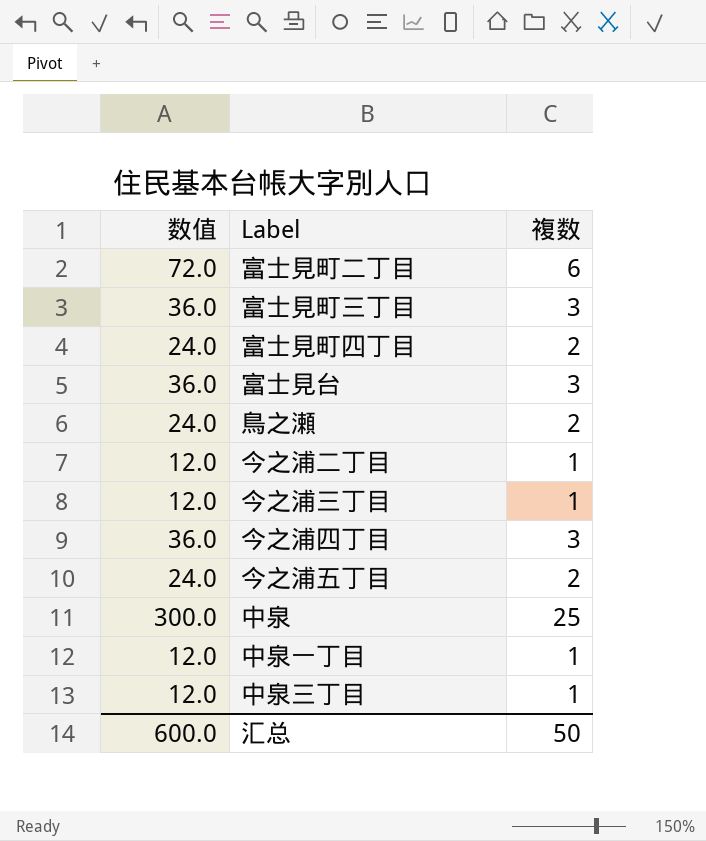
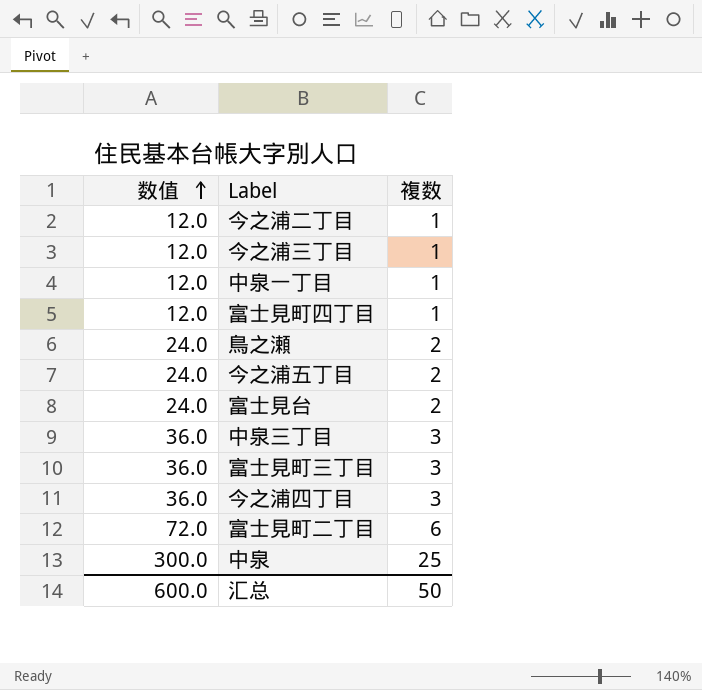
row order: none -> 数值 ascending
富士見町四丁目 | 数值: 24.0 -> 12.0
富士見町四丁目 | 複数: 2 -> 1
富士見台 | 数值: 36.0 -> 24.0
富士見台 | 複数: 3 -> 2
中泉三丁目 | 数值: 12.0 -> 36.0
中泉三丁目 | 複数: 1 -> 3

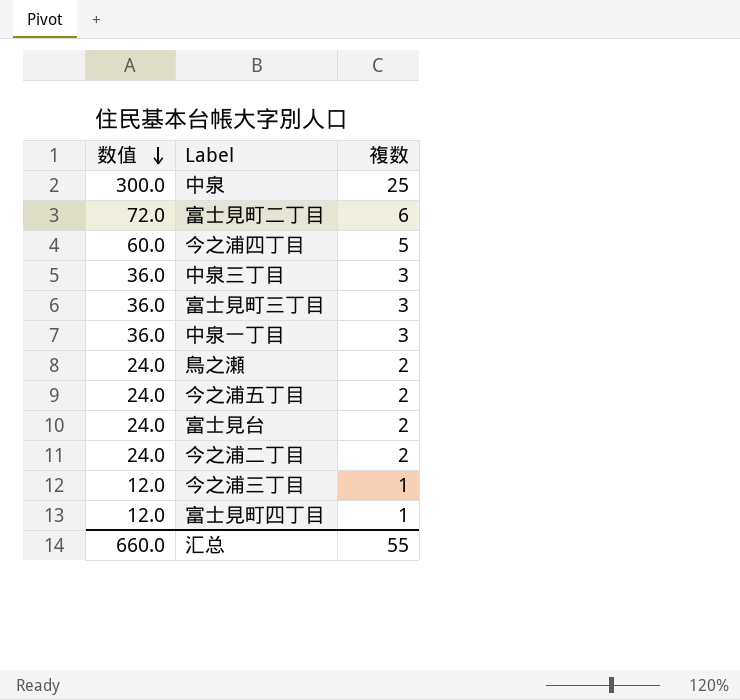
row order: 数值 ascending -> 数值 descending
今之浦四丁目 | 数值: 36.0 -> 60.0
今之浦四丁目 | 複数: 3 -> 5
中泉一丁目 | 数值: 12.0 -> 36.0
中泉一丁目 | 複数: 1 -> 3
今之浦二丁目 | 数值: 12.0 -> 24.0
今之浦二丁目 | 複数: 1 -> 2
汇总 | 数值: 600.0 -> 660.0
汇总 | 複数: 50 -> 55

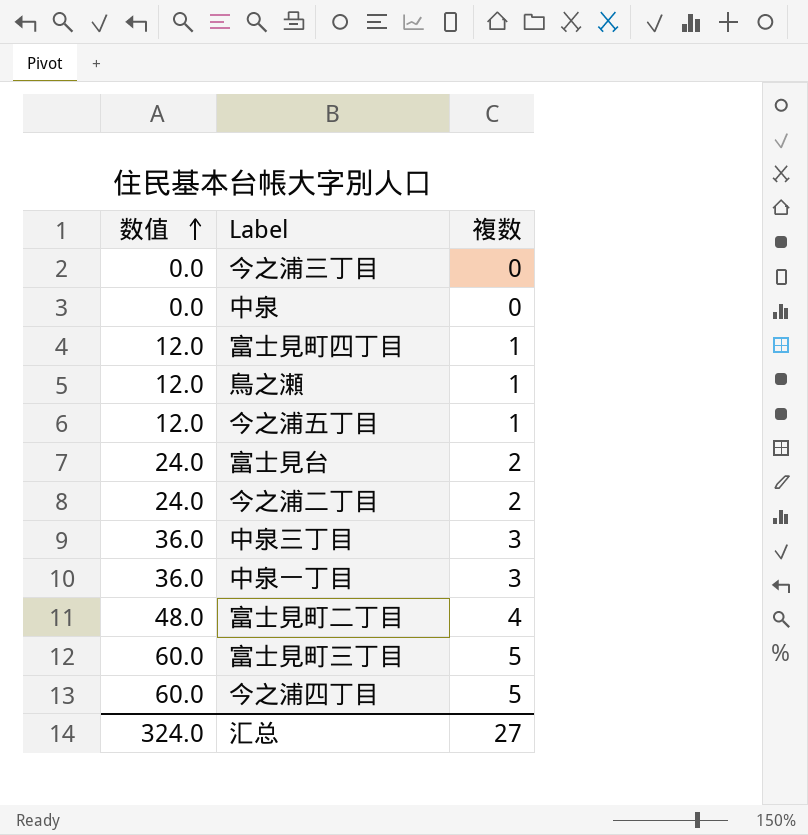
row order: 数值 descending -> 数值 ascending
今之浦三丁目 | 数值: 12.0 -> 0.0
今之浦三丁目 | 複数: 1 -> 0
中泉 | 数值: 300.0 -> 0.0
中泉 | 複数: 25 -> 0
鳥之瀬 | 数值: 24.0 -> 12.0
鳥之瀬 | 複数: 2 -> 1
今之浦五丁目 | 数值: 24.0 -> 12.0
今之浦五丁目 | 複数: 2 -> 1
富士見町二丁目 | 数值: 72.0 -> 48.0
富士見町二丁目 | 複数: 6 -> 4
富士見町三丁目 | 数值: 36.0 -> 60.0
富士見町三丁目 | 複数: 3 -> 5
汇总 | 数值: 660.0 -> 324.0
汇总 | 複数: 55 -> 27

